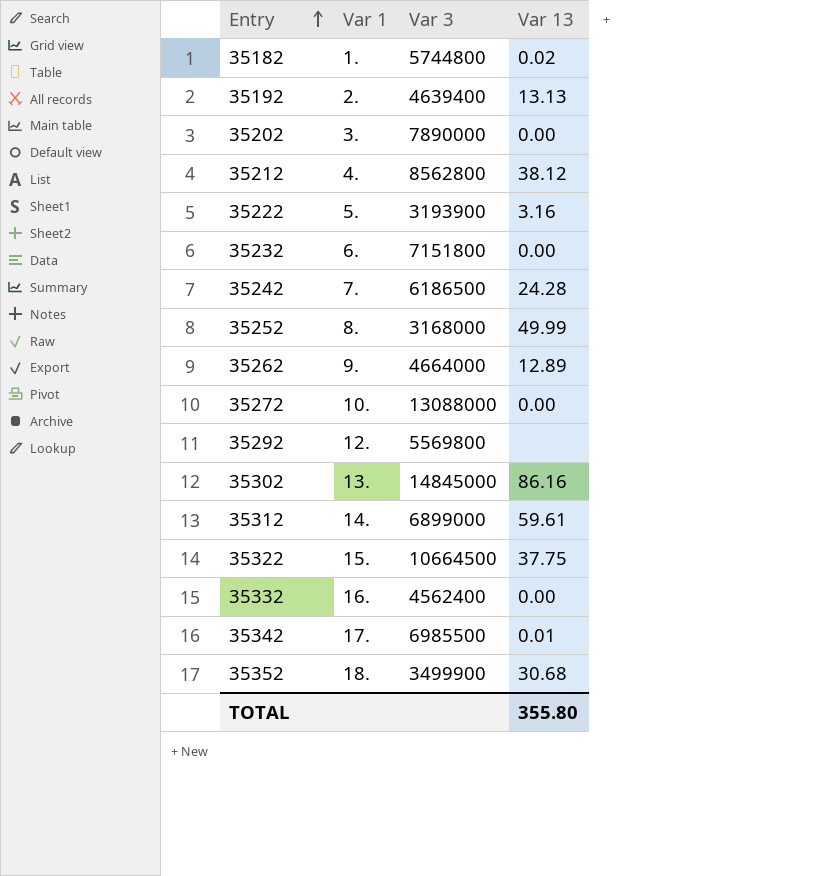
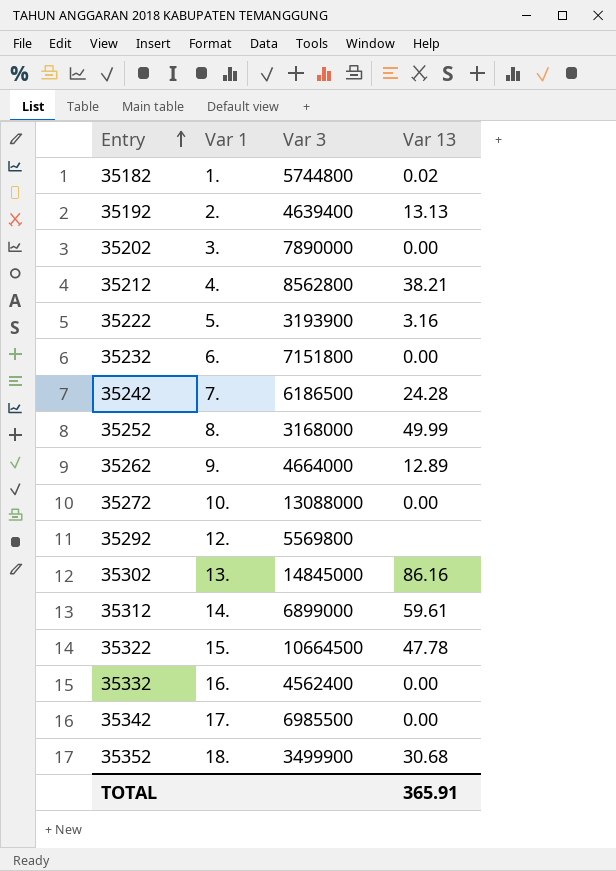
35212 | Var 13: 38.12 -> 38.21
35322 | Var 13: 37.75 -> 47.78
35342 | Var 13: 0.01 -> 0.00
TOTAL | Var 13: 355.80 -> 365.91

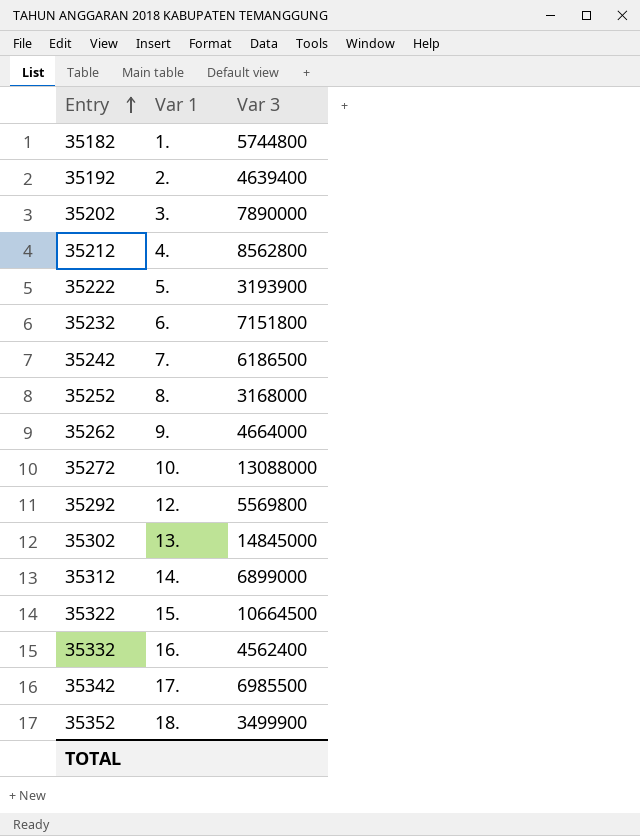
column Var 13 | position: 4 -> none

